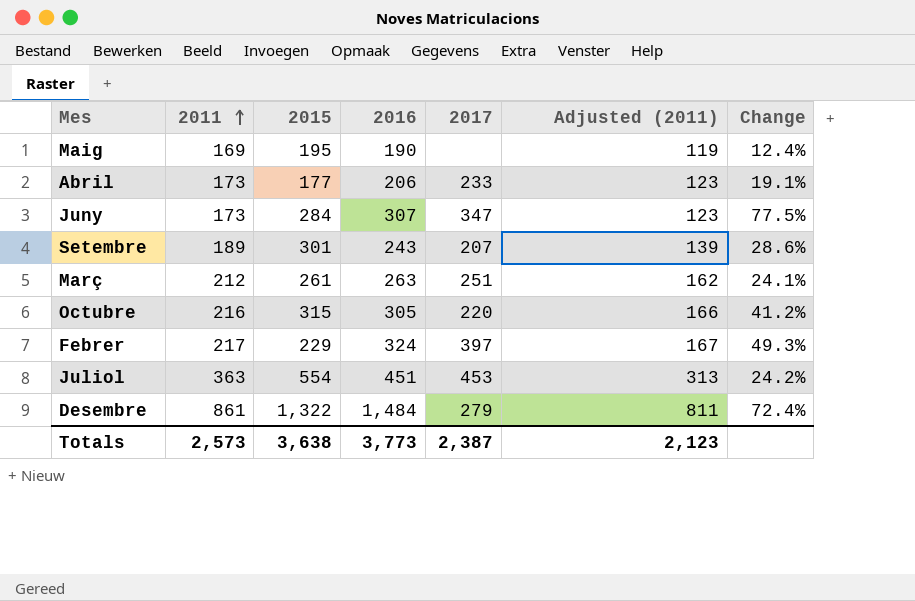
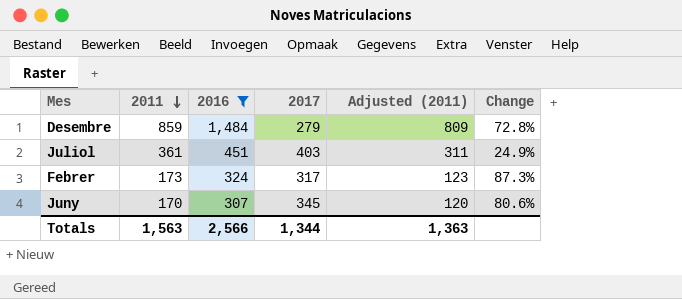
filter: none -> 2016 >= 307
row order: 2011 ascending -> 2011 descending
column 2015 | position: 3 -> none
Desembre | 2011: 861 -> 859
Desembre | Adjusted (2011): 811 -> 809
Desembre | Change: 72.4% -> 72.8%
Juliol | 2011: 363 -> 361
Juliol | 2017: 453 -> 403
Juliol | Adjusted (2011): 313 -> 311
Juliol | Change: 24.2% -> 24.9%
Febrer | 2011: 217 -> 173
Febrer | 2017: 397 -> 317
Febrer | Adjusted (2011): 167 -> 123
Febrer | Change: 49.3% -> 87.3%
Juny | 2011: 173 -> 170
Juny | 2017: 347 -> 345
Juny | Adjusted (2011): 123 -> 120
Juny | Change: 77.5% -> 80.6%
Totals | 2011: 2,573 -> 1,563
Totals | 2016: 3,773 -> 2,566
Totals | 2017: 2,387 -> 1,344
Totals | Adjusted (2011): 2,123 -> 1,363

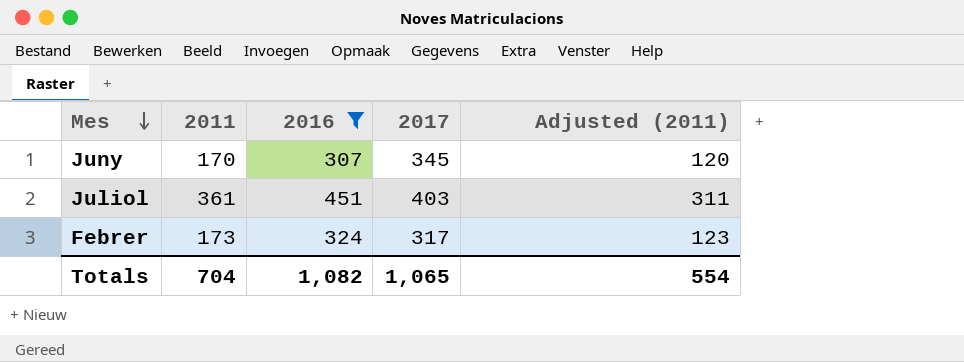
row order: 2011 descending -> Mes descending
column Change | formula: ([2016] - [2011]) / [2011] -> none
row Desembre: 859 | 1,484 | 279 | 809 | 72.8% -> none
Totals | 2011: 1,563 -> 704
Totals | 2016: 2,566 -> 1,082
Totals | 2017: 1,344 -> 1,065
Totals | Adjusted (2011): 1,363 -> 554

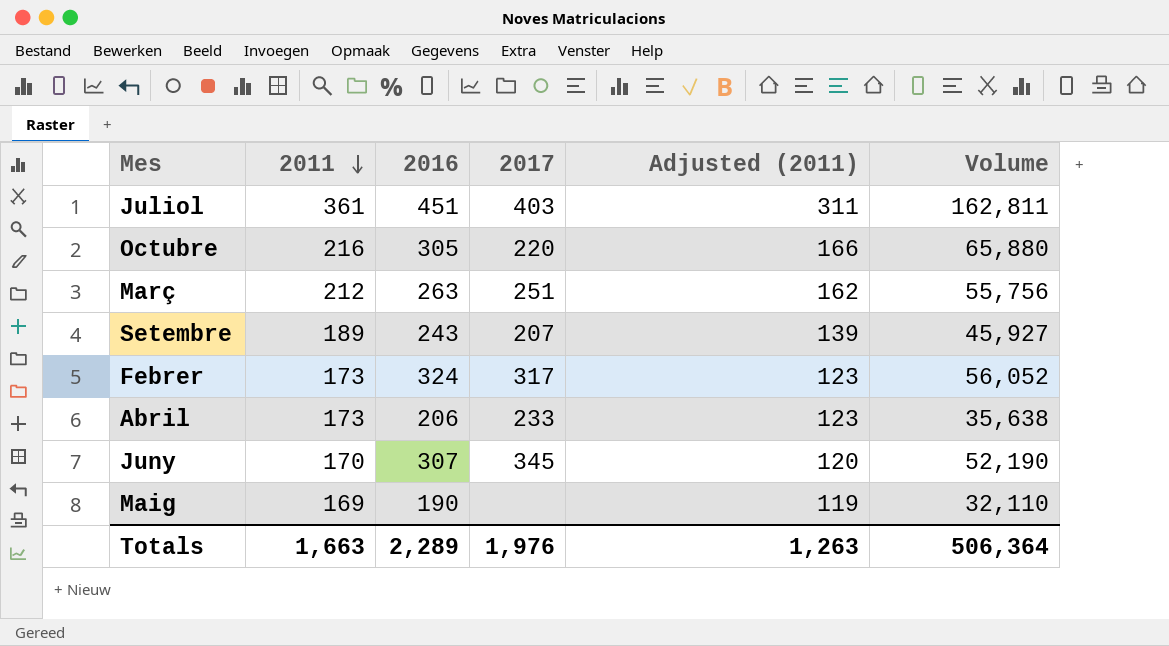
filter: 2016 >= 307 -> none
row order: Mes descending -> 2011 descending
column Volume | formula: none -> [2011] * [2016]
Totals | 2011: 704 -> 1,663
Totals | 2016: 1,082 -> 2,289
Totals | 2017: 1,065 -> 1,976
Totals | Adjusted (2011): 554 -> 1,263

